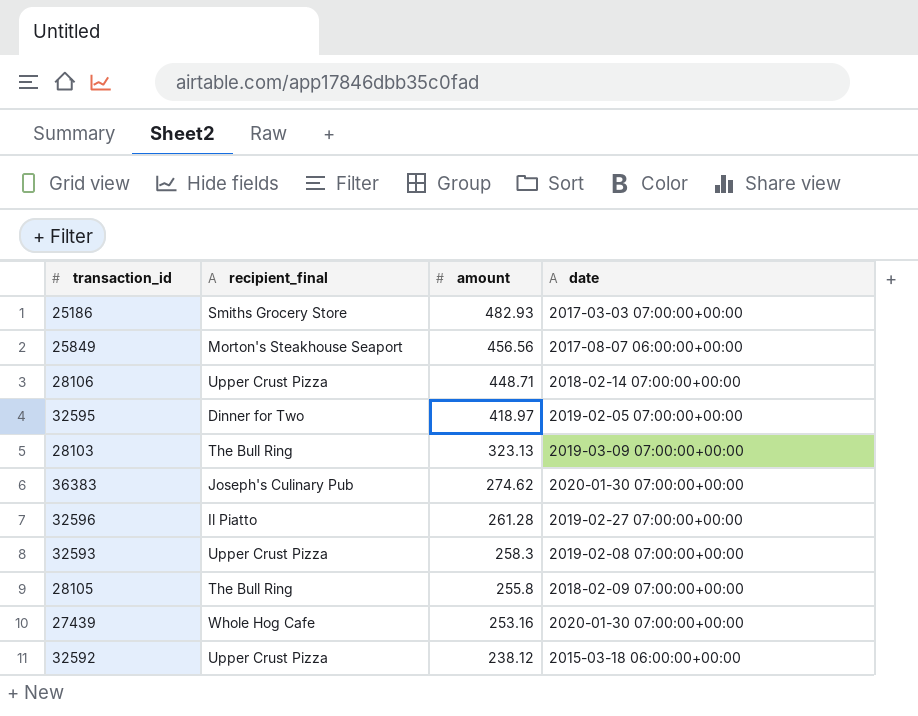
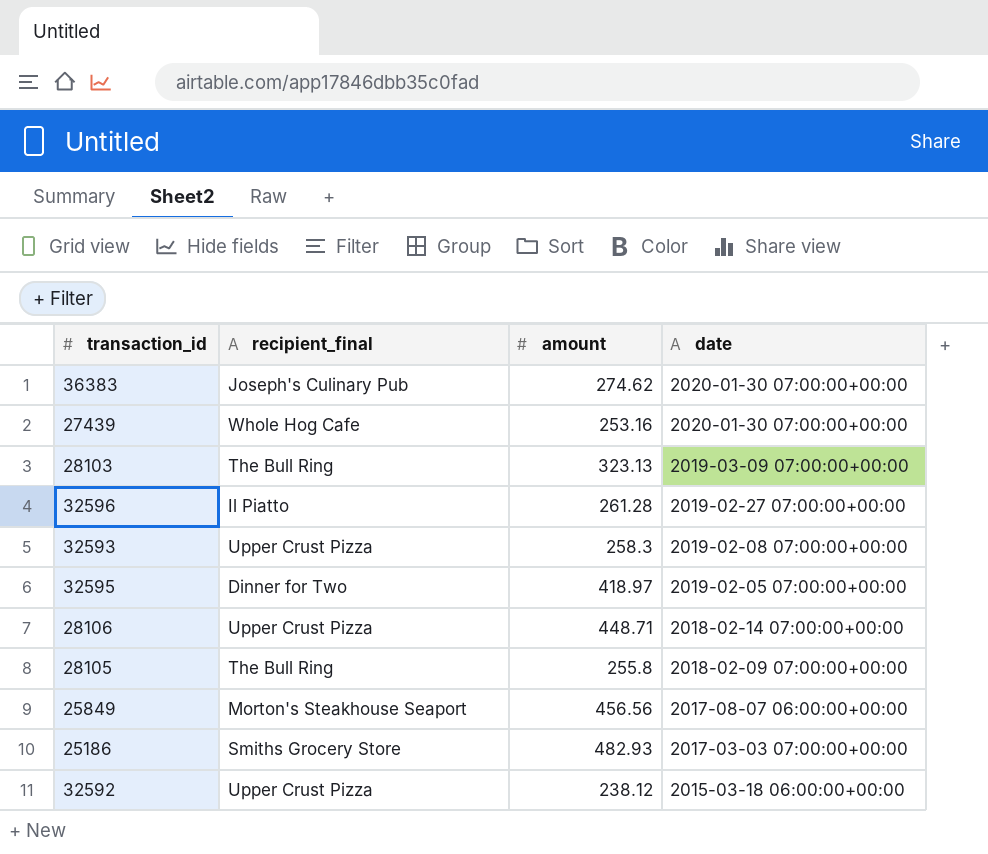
row order: amount descending -> date descending

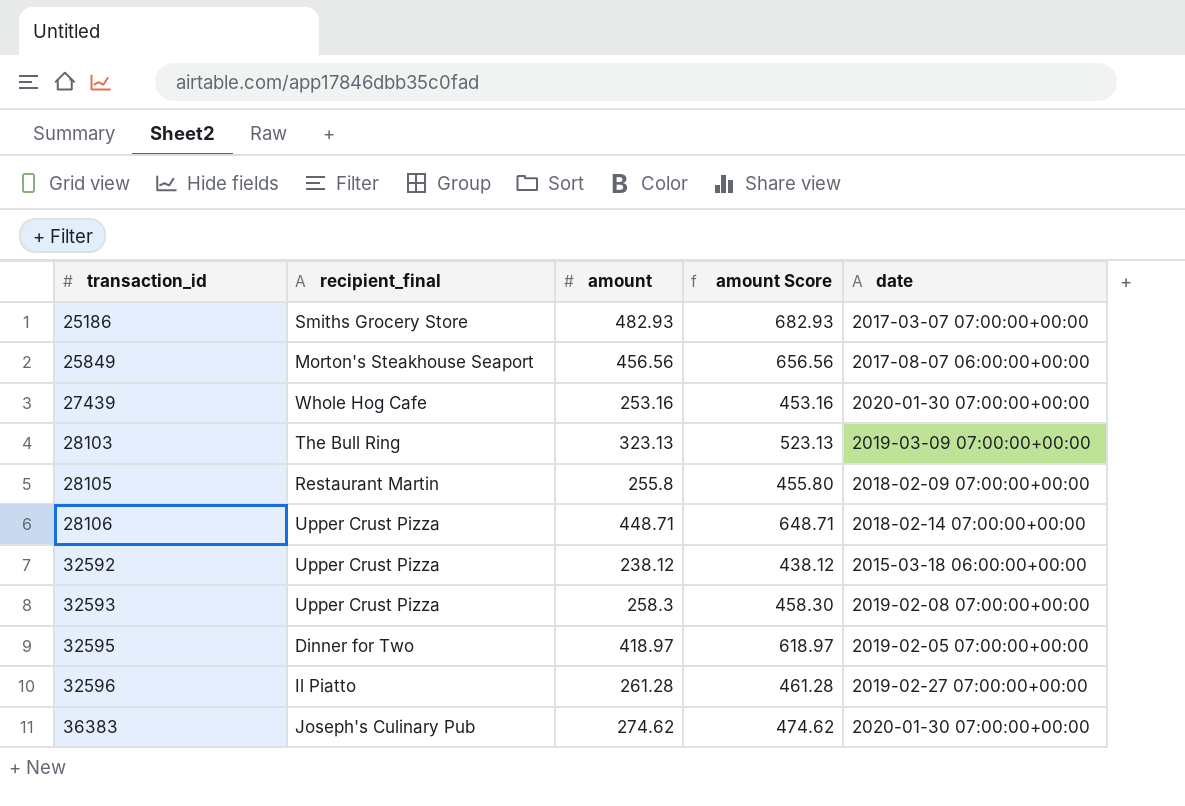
row order: date descending -> transaction_id ascending
column amount Score | formula: none -> [amount] + 200
25186 | date: 2017-03-03 07:00:00+00:00 -> 2017-03-07 07:00:00+00:00
28105 | recipient_final: The Bull Ring -> Restaurant Martin

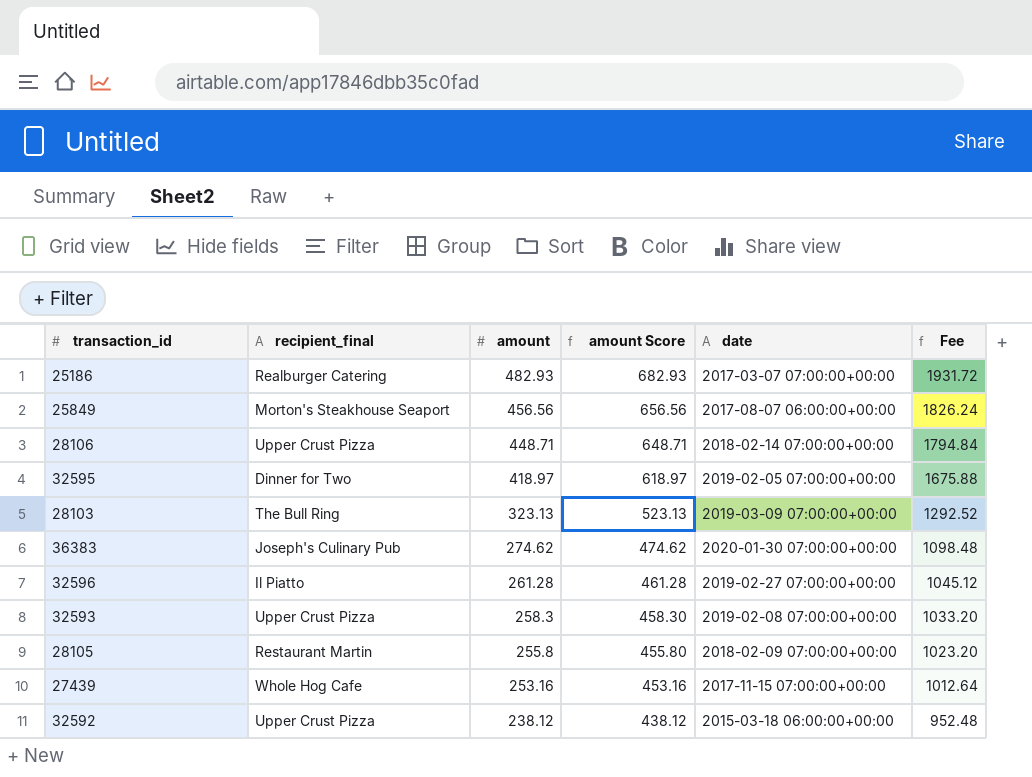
row order: transaction_id ascending -> amount descending
column Fee | formula: none -> [amount] * 4
25186 | recipient_final: Smiths Grocery Store -> Realburger Catering
27439 | date: 2020-01-30 07:00:00+00:00 -> 2017-11-15 07:00:00+00:00

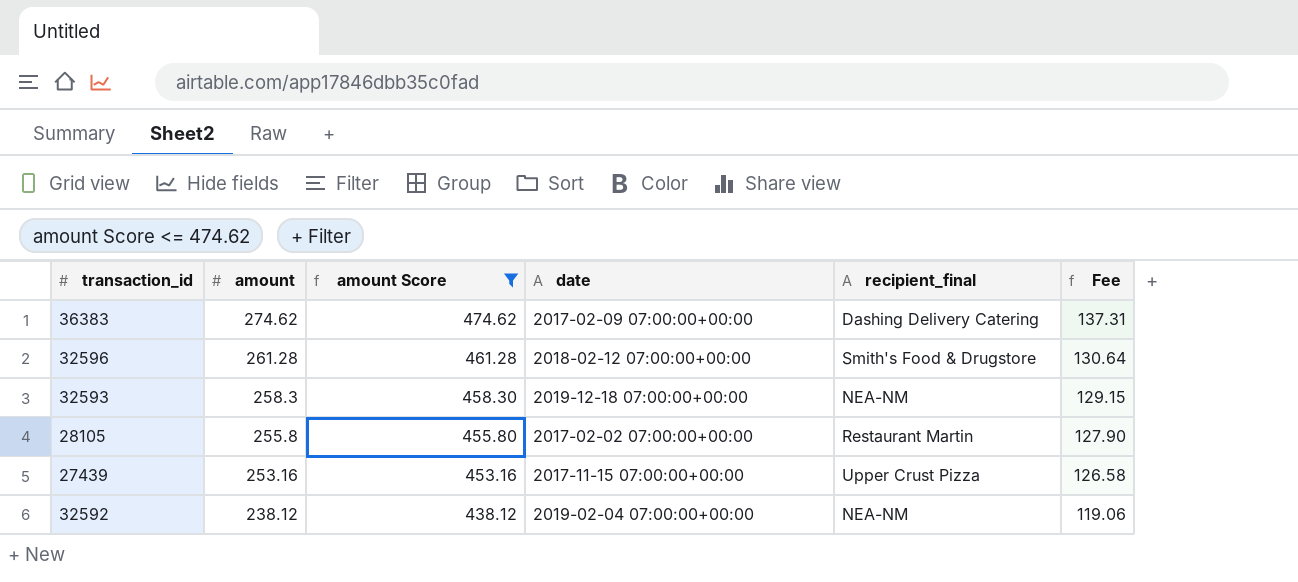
filter: none -> amount Score <= 474.62
column recipient_final | position: 2 -> 5
column Fee | formula: [amount] * 4 -> [amount] * 0.5
36383 | date: 2020-01-30 07:00:00+00:00 -> 2017-02-09 07:00:00+00:00
36383 | recipient_final: Joseph's Culinary Pub -> Dashing Delivery Catering
32596 | date: 2019-02-27 07:00:00+00:00 -> 2018-02-12 07:00:00+00:00
32596 | recipient_final: Il Piatto -> Smith's Food & Drugstore
32593 | date: 2019-02-08 07:00:00+00:00 -> 2019-12-18 07:00:00+00:00
32593 | recipient_final: Upper Crust Pizza -> NEA-NM
28105 | date: 2018-02-09 07:00:00+00:00 -> 2017-02-02 07:00:00+00:00
27439 | recipient_final: Whole Hog Cafe -> Upper Crust Pizza
32592 | date: 2015-03-18 06:00:00+00:00 -> 2019-02-04 07:00:00+00:00
32592 | recipient_final: Upper Crust Pizza -> NEA-NM

